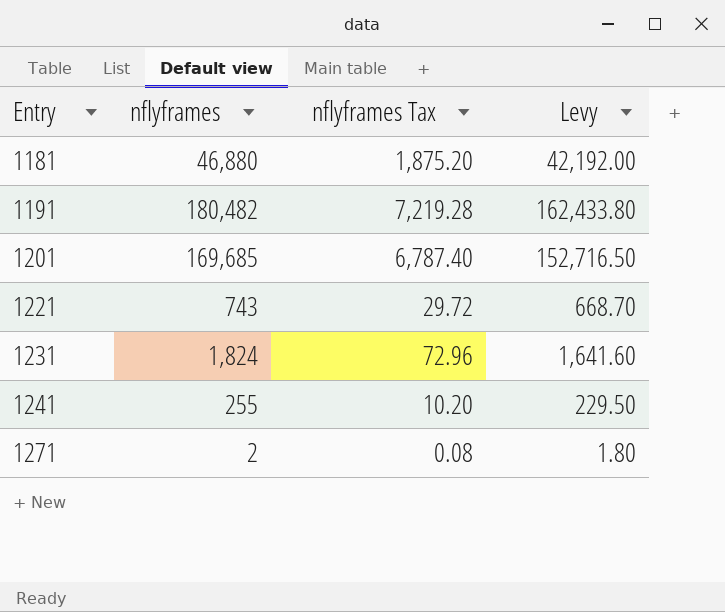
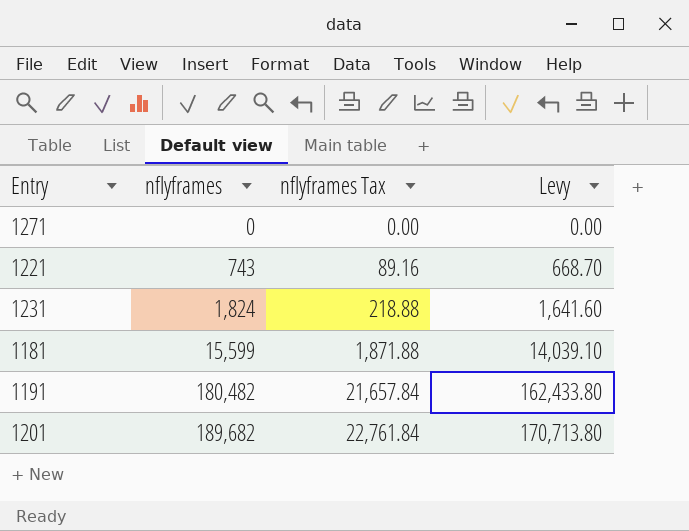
row order: Entry ascending -> nflyframes ascending
column nflyframes Tax | formula: [nflyframes] * 0.04 -> [nflyframes] * 0.12
row 1241: 255 | 10.20 | 229.50 -> none
1271 | nflyframes: 2 -> 0
1271 | Levy: 1.80 -> 0.00
1181 | nflyframes: 46,880 -> 15,599
1181 | Levy: 42,192.00 -> 14,039.10
1201 | nflyframes: 169,685 -> 189,682
1201 | Levy: 152,716.50 -> 170,713.80

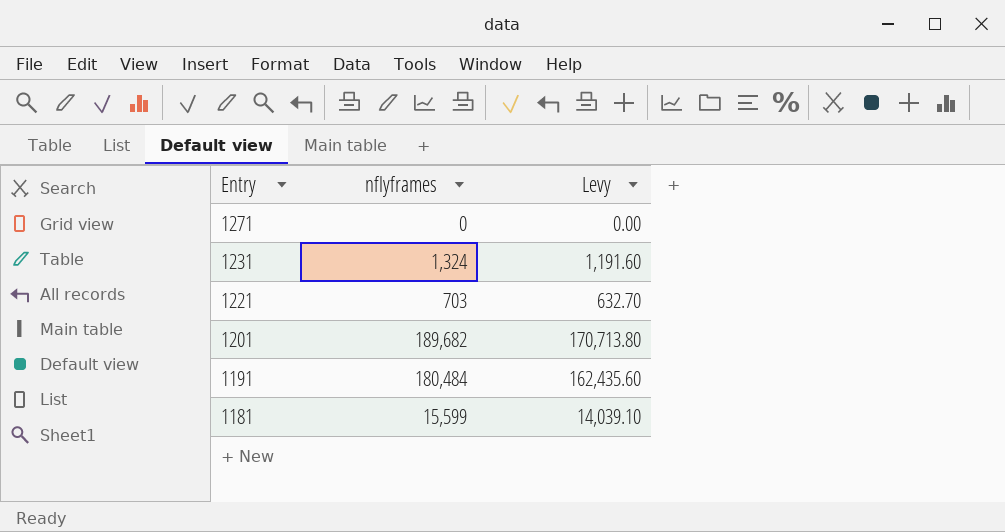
row order: nflyframes ascending -> Entry descending
column nflyframes Tax | formula: [nflyframes] * 0.12 -> none
1231 | nflyframes: 1,824 -> 1,324
1231 | Levy: 1,641.60 -> 1,191.60
1221 | nflyframes: 743 -> 703
1221 | Levy: 668.70 -> 632.70
1191 | nflyframes: 180,482 -> 180,484
1191 | Levy: 162,433.80 -> 162,435.60

